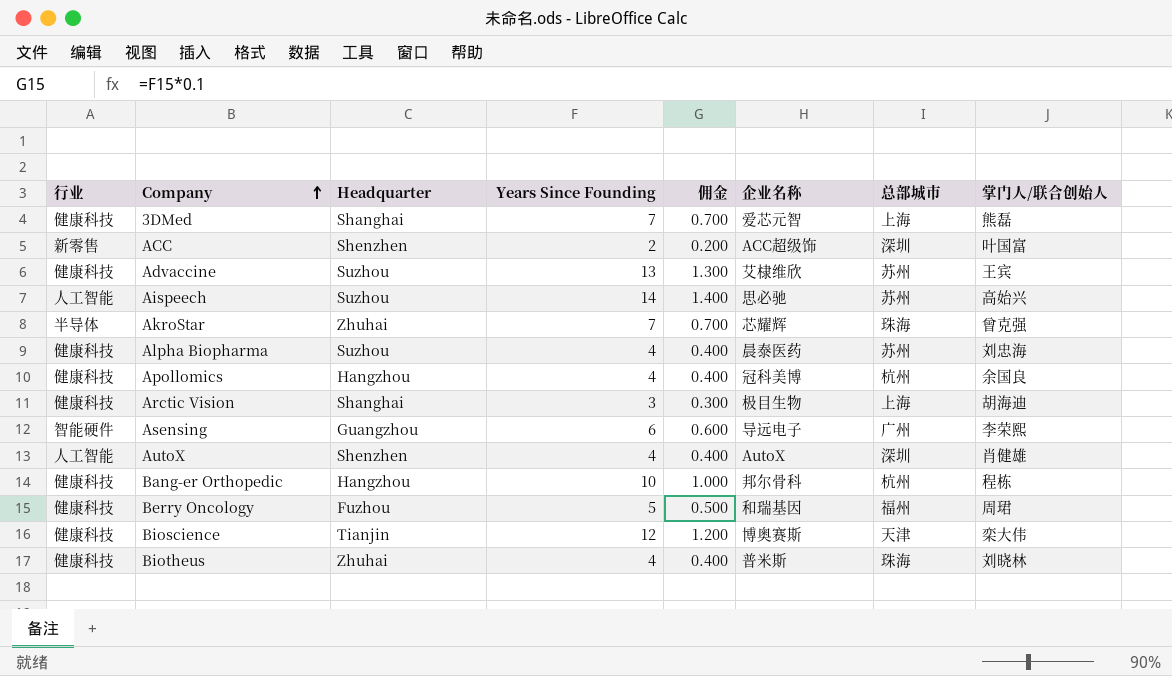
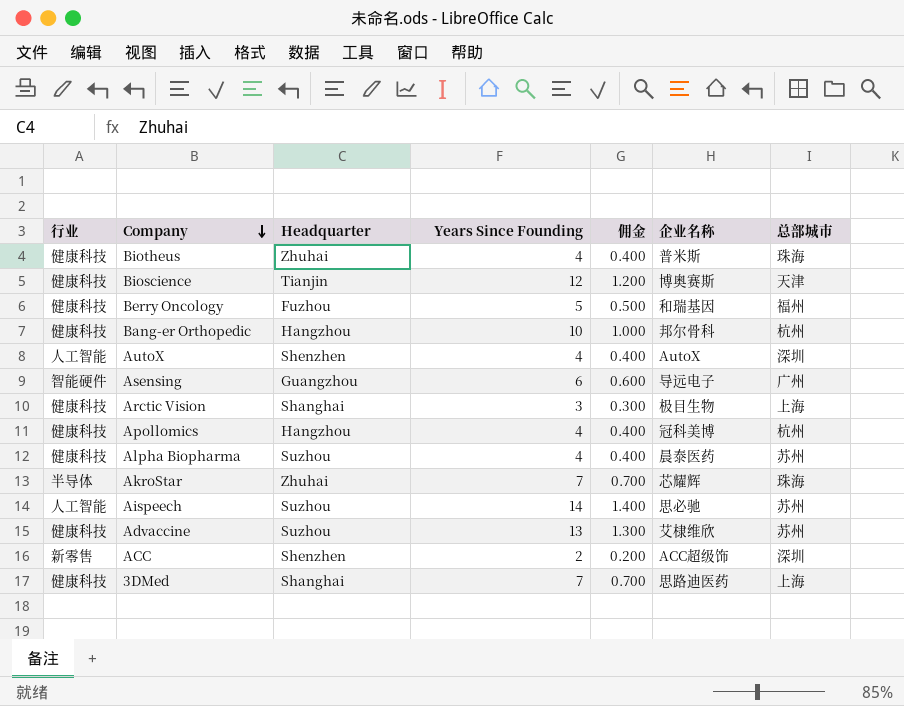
row order: Company ascending -> Company descending
column 掌门人/联合创始人 | position: 8 -> none
3DMed | 企业名称: 爱芯元智 -> 思路迪医药

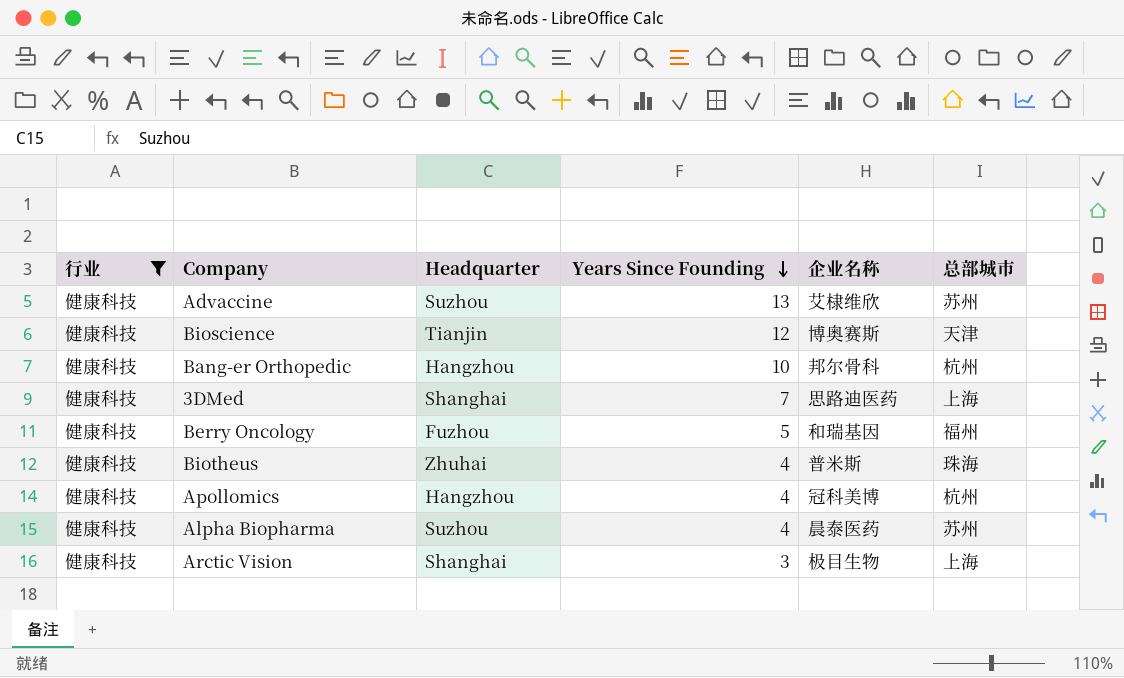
filter: none -> 行业 = 健康科技
row order: Company descending -> Years Since Founding descending
column 佣金 | formula: [Years Since Founding] * 0.1 -> none

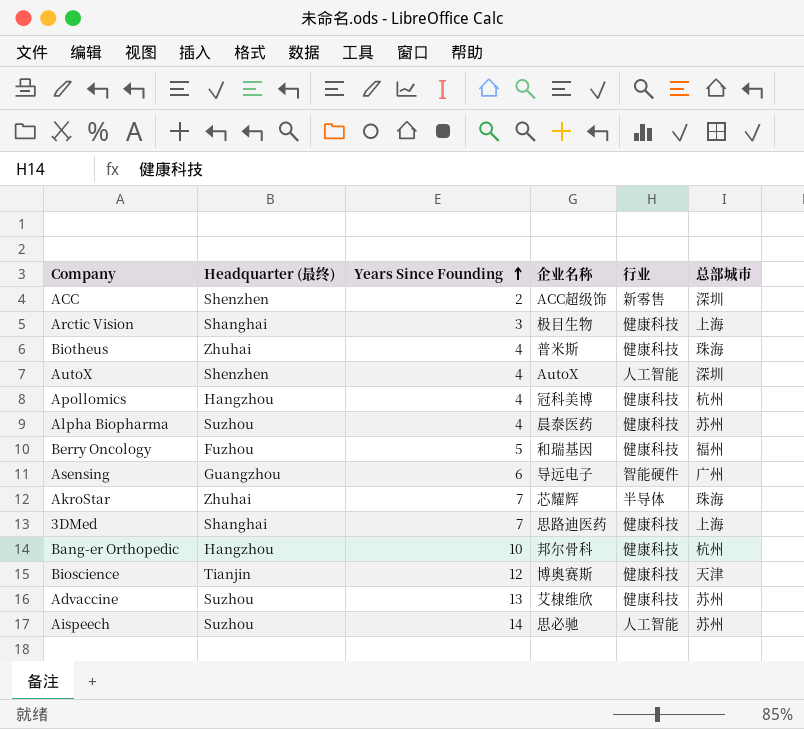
filter: 行业 = 健康科技 -> none
row order: Years Since Founding descending -> Years Since Founding ascending
column name: Headquarter -> Headquarter (最终)
column 行业 | position: 1 -> 5

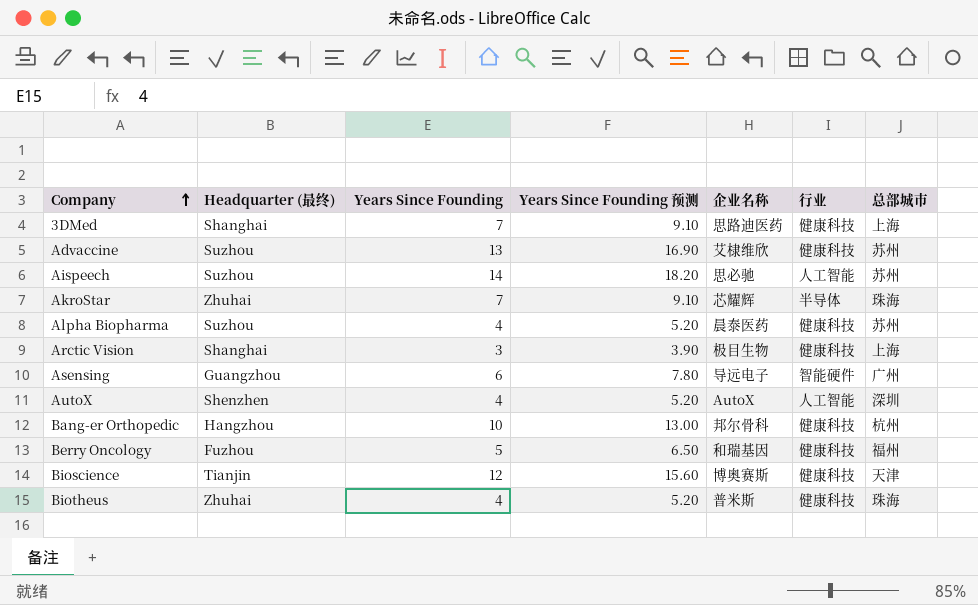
row order: Years Since Founding ascending -> Company ascending
column Years Since Founding 预测 | formula: none -> [Years Since Founding] * 1.3
row ACC: Shenzhen | 2 | ACC超级饰 | 新零售 | 深圳 -> none
row Apollomics: Hangzhou | 4 | 冠科美博 | 健康科技 | 杭州 -> none

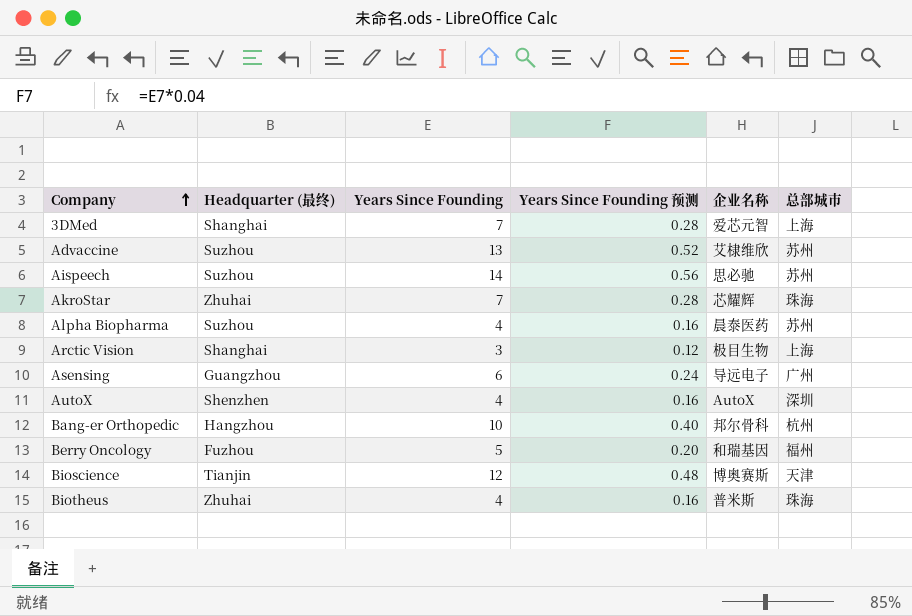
column 行业 | position: 6 -> none
column Years Since Founding 预测 | formula: [Years Since Founding] * 1.3 -> [Years Since Founding] * 0.04
3DMed | 企业名称: 思路迪医药 -> 爱芯元智

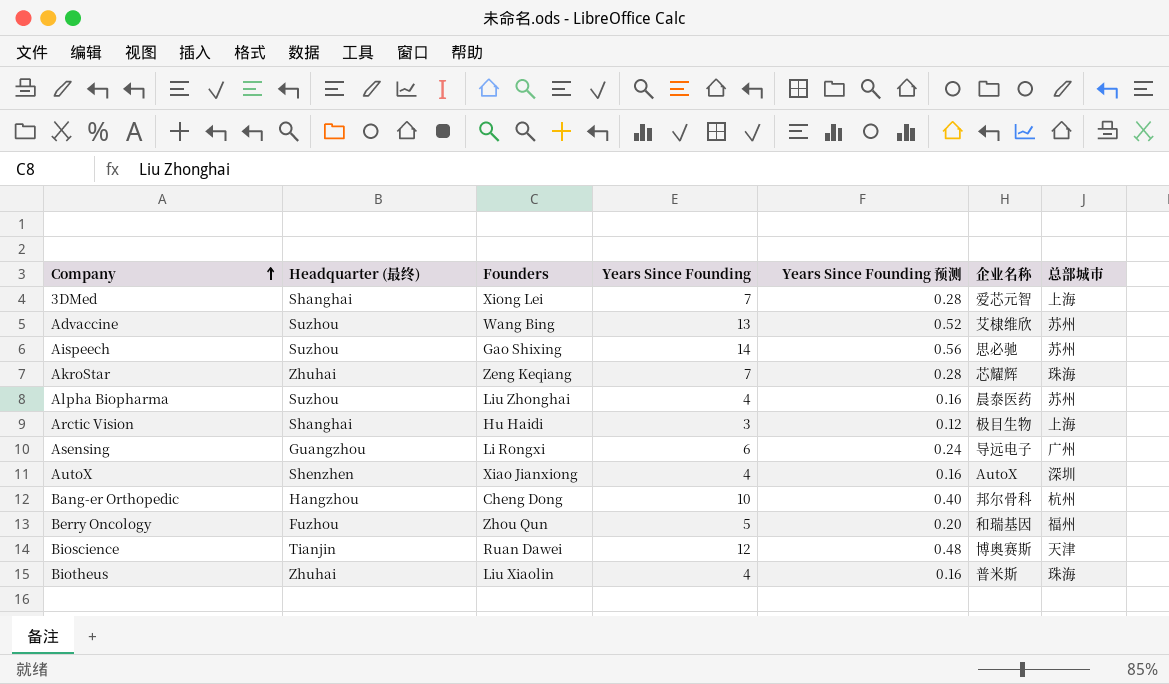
column Founders | position: none -> 3

